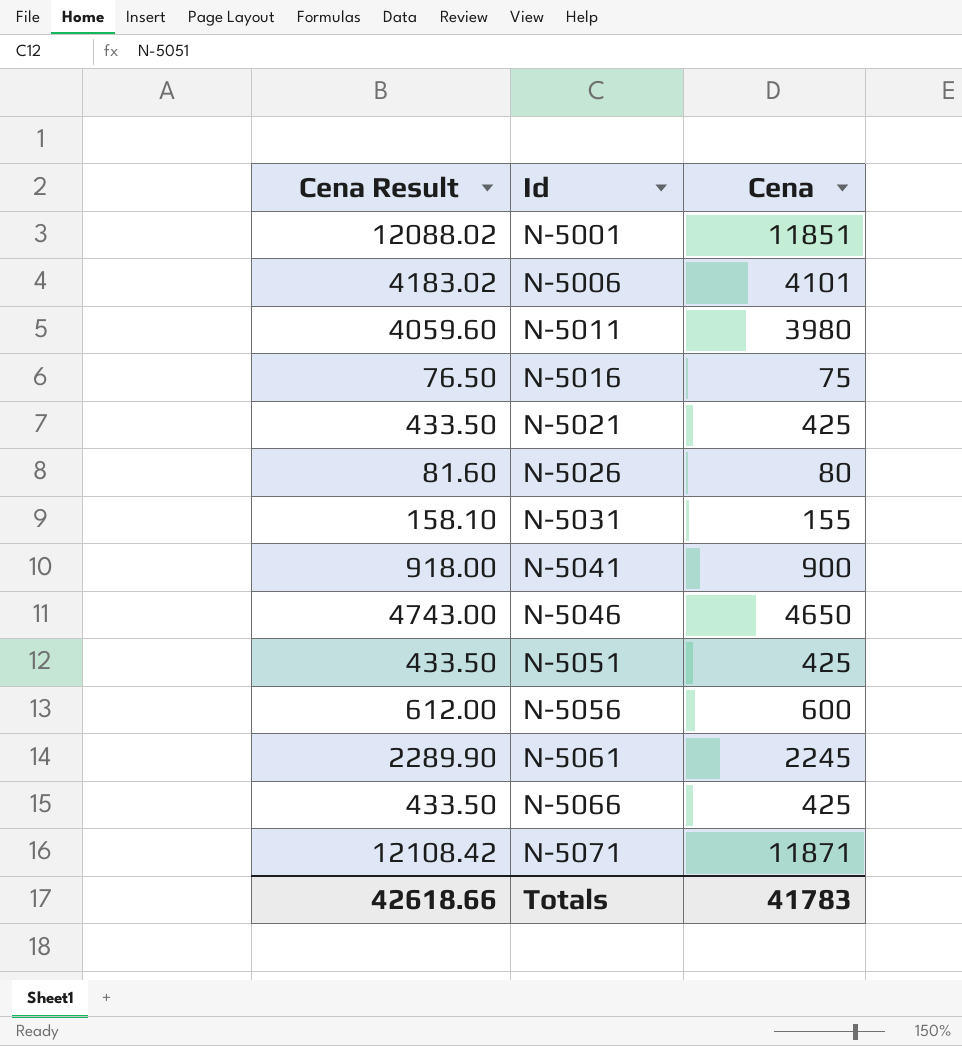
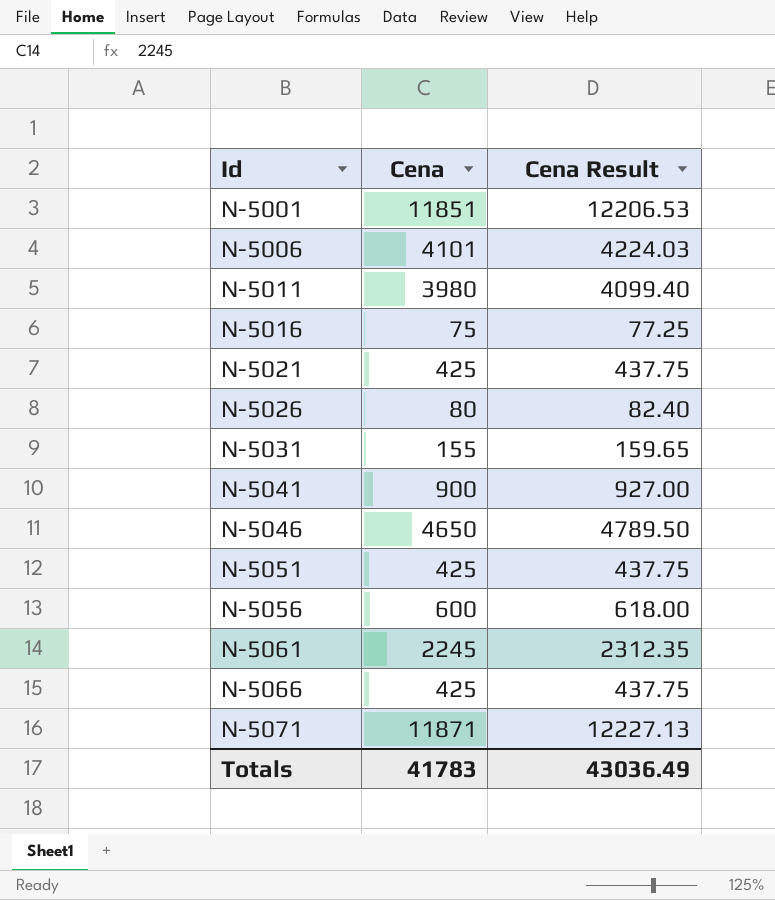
column Cena Result | formula: [Cena] * 1.02 -> [Cena] * 1.03
column Cena Result | position: 1 -> 3
Totals | Cena Result: 42618.66 -> 43036.49

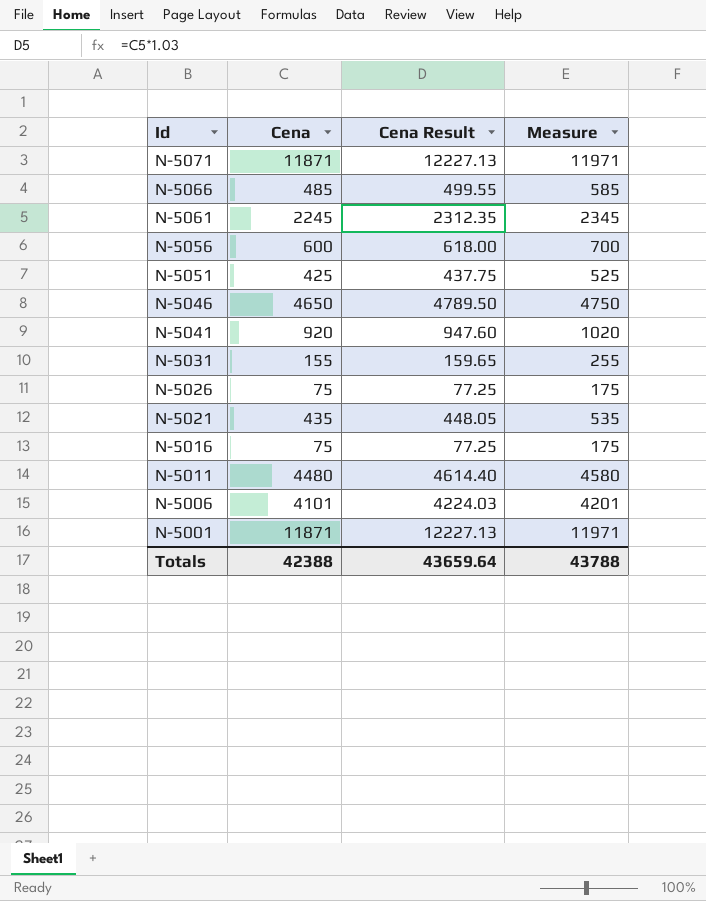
row order: Id ascending -> Id descending
column Measure | formula: none -> [Cena] + 100
N-5066 | Cena: 425 -> 485
N-5066 | Cena Result: 437.75 -> 499.55
N-5041 | Cena: 900 -> 920
N-5041 | Cena Result: 927.00 -> 947.60
N-5026 | Cena: 80 -> 75
N-5026 | Cena Result: 82.40 -> 77.25
N-5021 | Cena: 425 -> 435
N-5021 | Cena Result: 437.75 -> 448.05
N-5011 | Cena: 3980 -> 4480
N-5011 | Cena Result: 4099.40 -> 4614.40
N-5001 | Cena: 11851 -> 11871
N-5001 | Cena Result: 12206.53 -> 12227.13
Totals | Cena: 41783 -> 42388
Totals | Cena Result: 43036.49 -> 43659.64

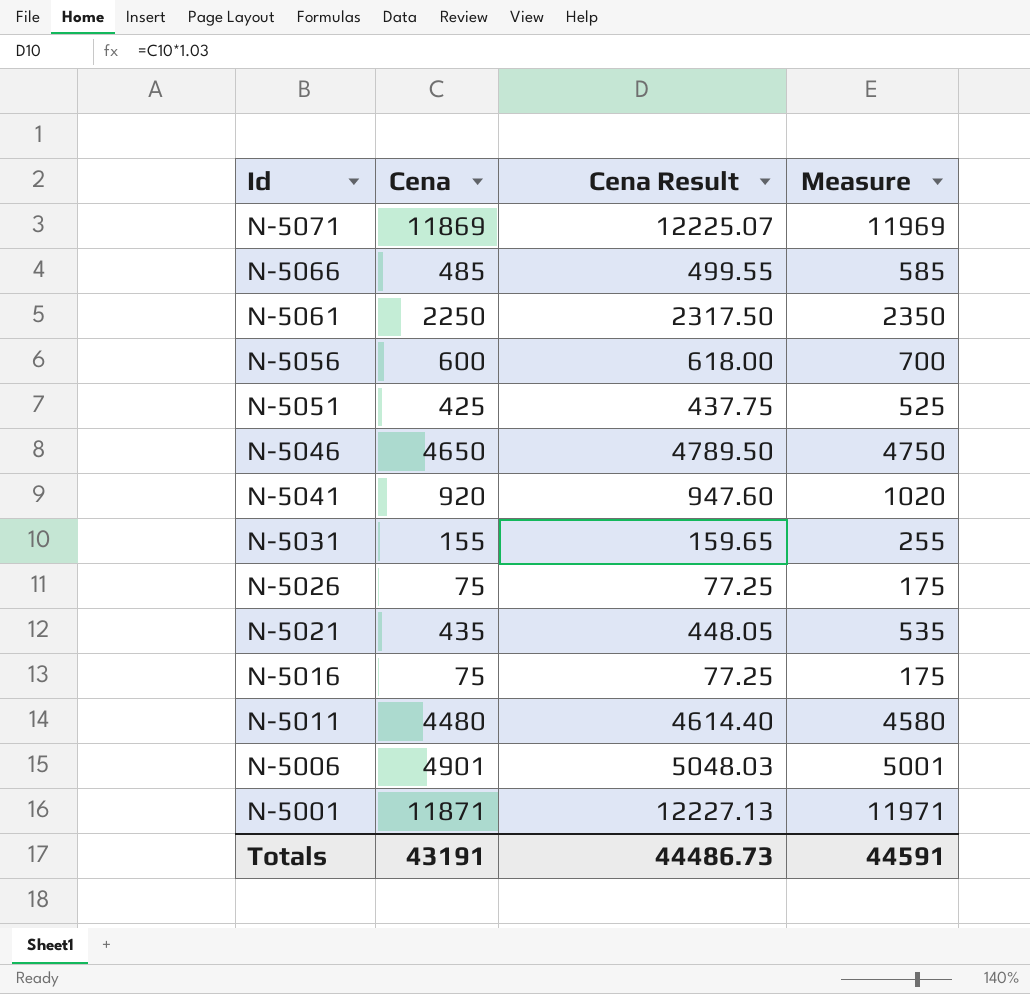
N-5071 | Cena: 11871 -> 11869
N-5071 | Cena Result: 12227.13 -> 12225.07
N-5071 | Measure: 11971 -> 11969
N-5061 | Cena: 2245 -> 2250
N-5061 | Cena Result: 2312.35 -> 2317.50
N-5061 | Measure: 2345 -> 2350
N-5006 | Cena: 4101 -> 4901
N-5006 | Cena Result: 4224.03 -> 5048.03
N-5006 | Measure: 4201 -> 5001
Totals | Cena: 42388 -> 43191
Totals | Cena Result: 43659.64 -> 44486.73
Totals | Measure: 43788 -> 44591

